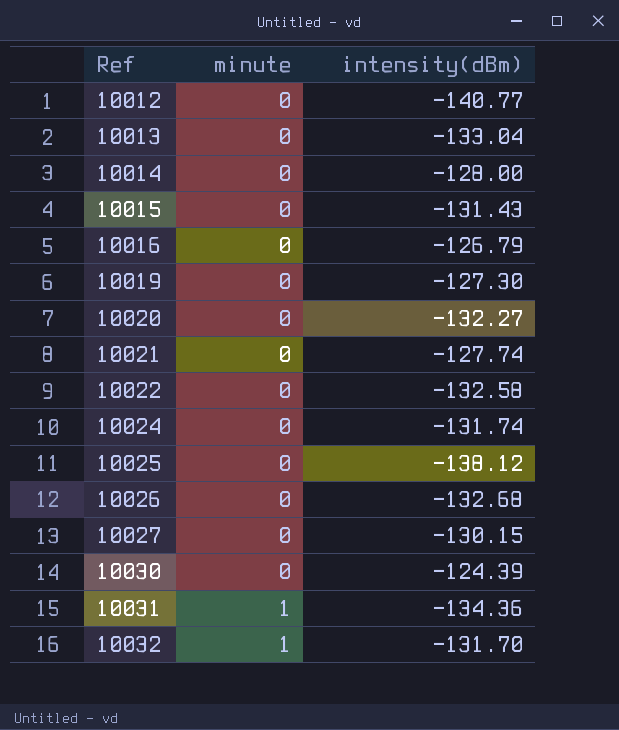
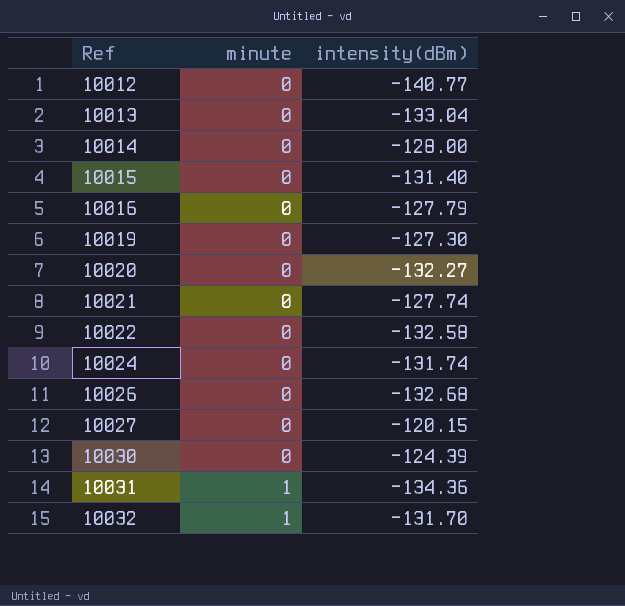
row 10025: 0 | -138.12 -> none
10015 | intensity(dBm): -131.43 -> -131.40
10016 | intensity(dBm): -126.79 -> -127.79
10027 | intensity(dBm): -130.15 -> -120.15

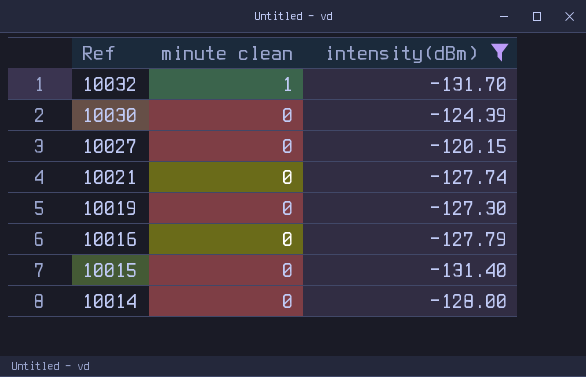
filter: none -> intensity(dBm) >= -131.70
row order: Ref ascending -> Ref descending
column name: minute -> minute clean

